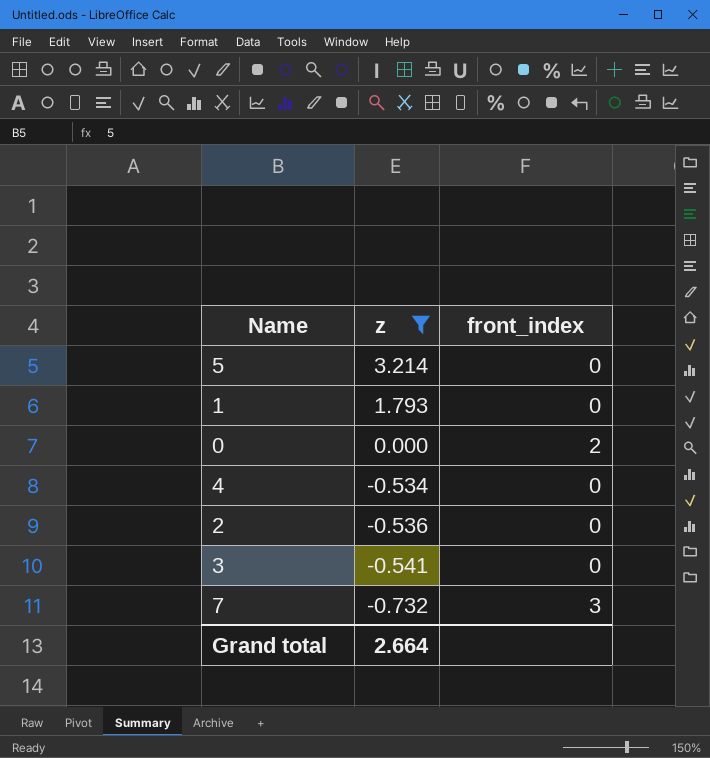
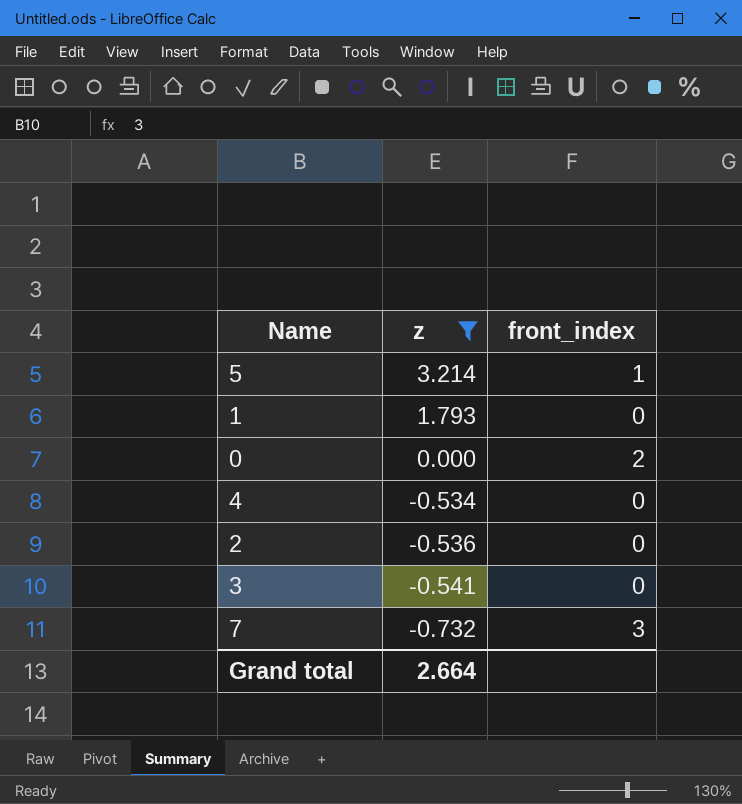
5 | front_index: 0 -> 1

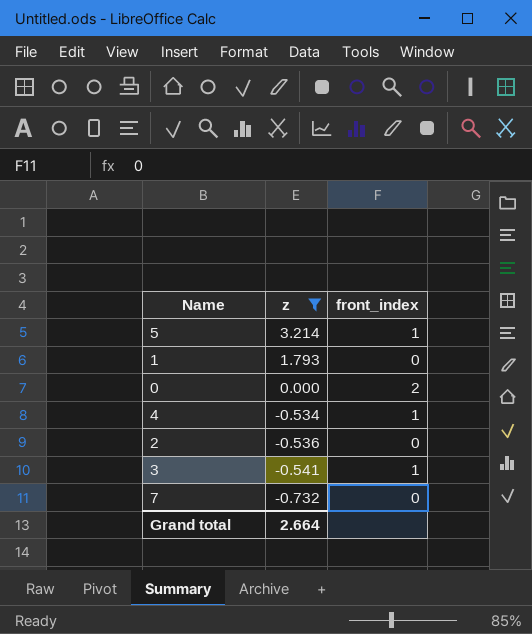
4 | front_index: 0 -> 1
3 | front_index: 0 -> 1
7 | front_index: 3 -> 0

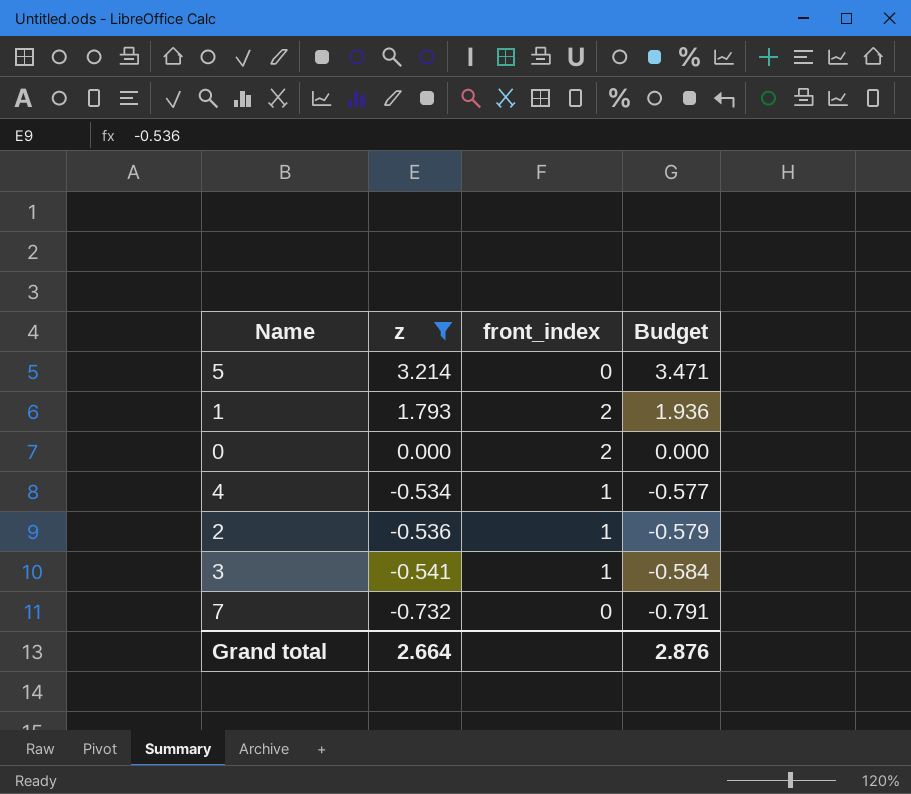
column Budget | formula: none -> [z] * 1.08
5 | front_index: 1 -> 0
1 | front_index: 0 -> 2
2 | front_index: 0 -> 1

